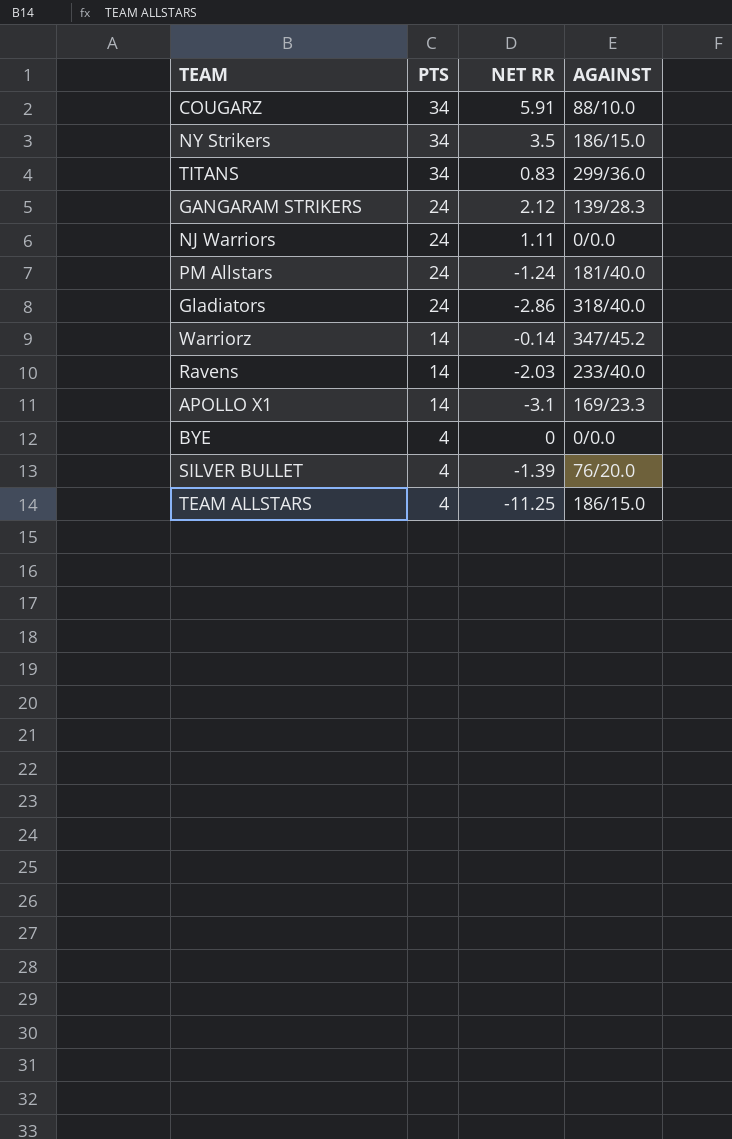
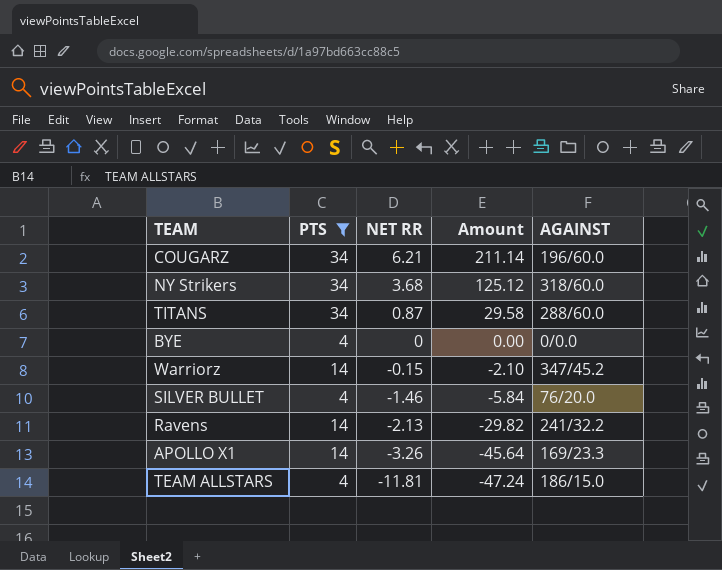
filter: none -> PTS != 24
row order: PTS descending -> NET RR descending
column Amount | formula: none -> [PTS] * [NET RR]
COUGARZ | NET RR: 5.91 -> 6.21
COUGARZ | AGAINST: 88/10.0 -> 196/60.0
NY Strikers | NET RR: 3.5 -> 3.68
NY Strikers | AGAINST: 186/15.0 -> 318/60.0
TITANS | NET RR: 0.83 -> 0.87
TITANS | AGAINST: 299/36.0 -> 288/60.0
Warriorz | NET RR: -0.14 -> -0.15
SILVER BULLET | NET RR: -1.39 -> -1.46
Ravens | NET RR: -2.03 -> -2.13
Ravens | AGAINST: 233/40.0 -> 241/32.2
APOLLO X1 | NET RR: -3.1 -> -3.26
TEAM ALLSTARS | NET RR: -11.25 -> -11.81

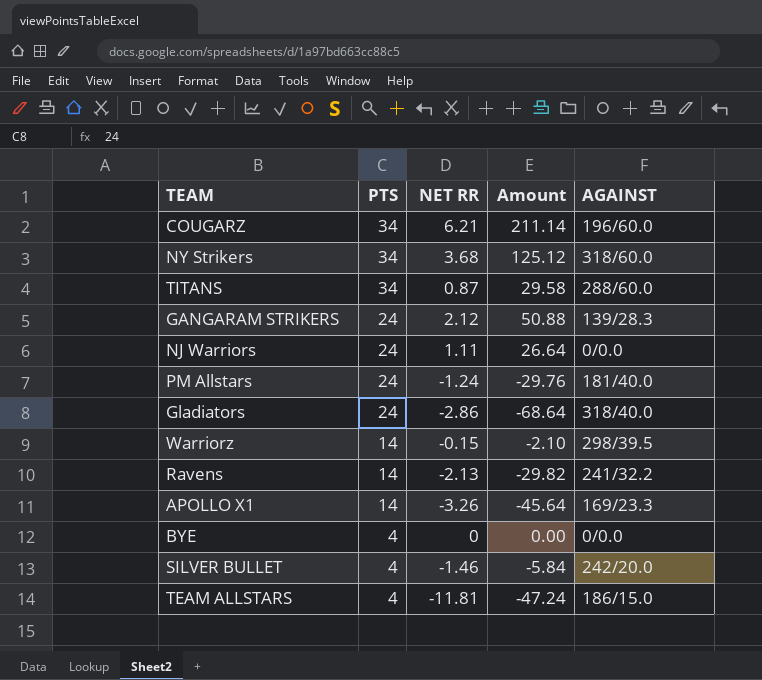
filter: PTS != 24 -> none
row order: NET RR descending -> PTS descending
Warriorz | AGAINST: 347/45.2 -> 298/39.5
SILVER BULLET | AGAINST: 76/20.0 -> 242/20.0

